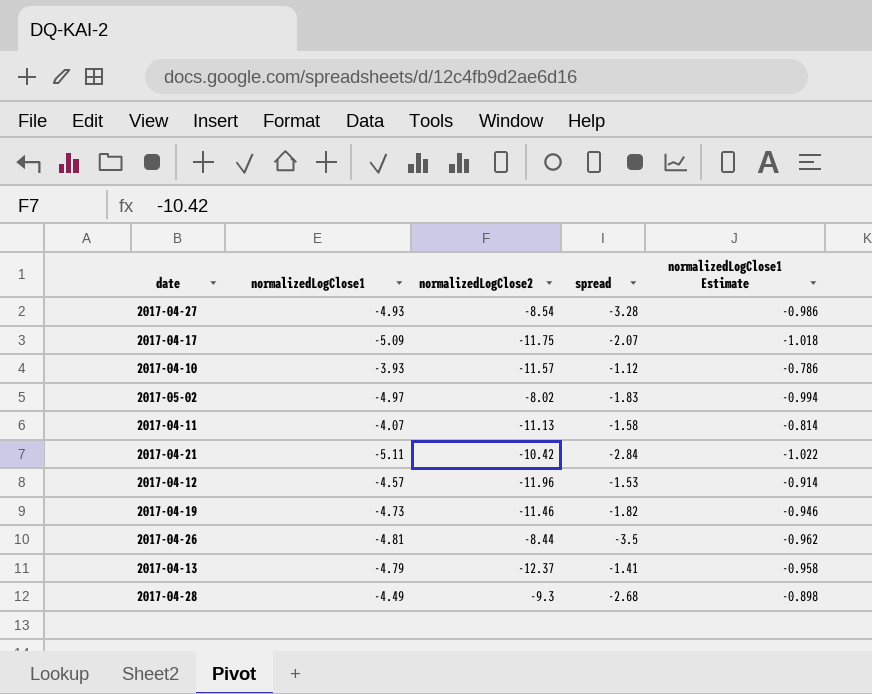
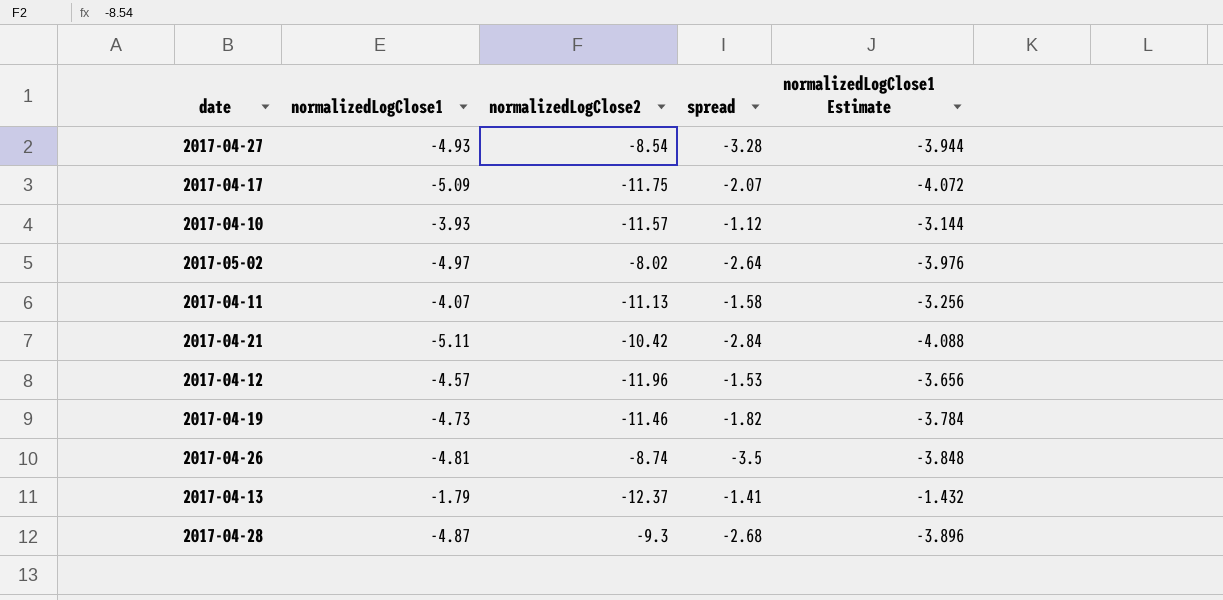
column normalizedLogClose1 Estimate | formula: [normalizedLogClose1] * 0.2 -> [normalizedLogClose1] * 0.8
2017-05-02 | spread: -1.83 -> -2.64
2017-04-26 | normalizedLogClose2: -8.44 -> -8.74
2017-04-13 | normalizedLogClose1: -4.79 -> -1.79
2017-04-28 | normalizedLogClose1: -4.49 -> -4.87

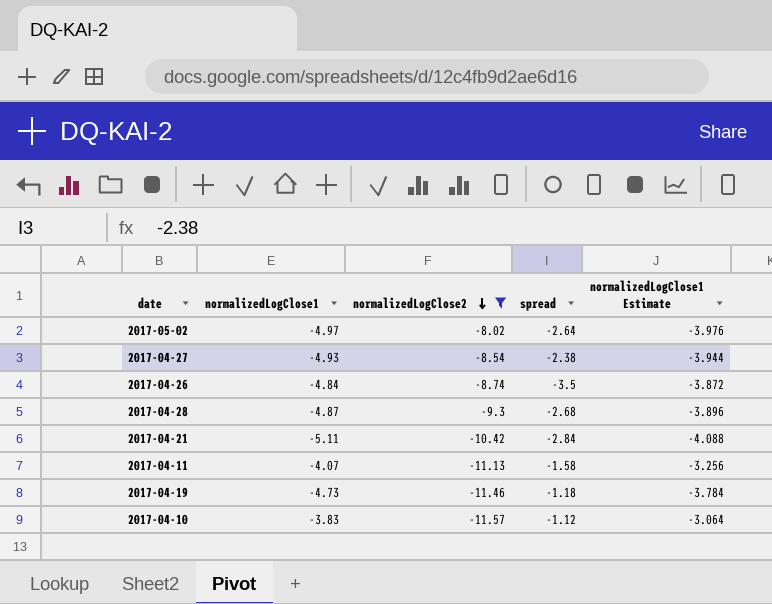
filter: none -> normalizedLogClose2 >= -11.57
row order: none -> normalizedLogClose2 descending
2017-04-27 | spread: -3.28 -> -2.38
2017-04-26 | normalizedLogClose1: -4.81 -> -4.84
2017-04-26 | normalizedLogClose1 Estimate: -3.848 -> -3.872
2017-04-19 | spread: -1.82 -> -1.18
2017-04-10 | normalizedLogClose1: -3.93 -> -3.83
2017-04-10 | normalizedLogClose1 Estimate: -3.144 -> -3.064

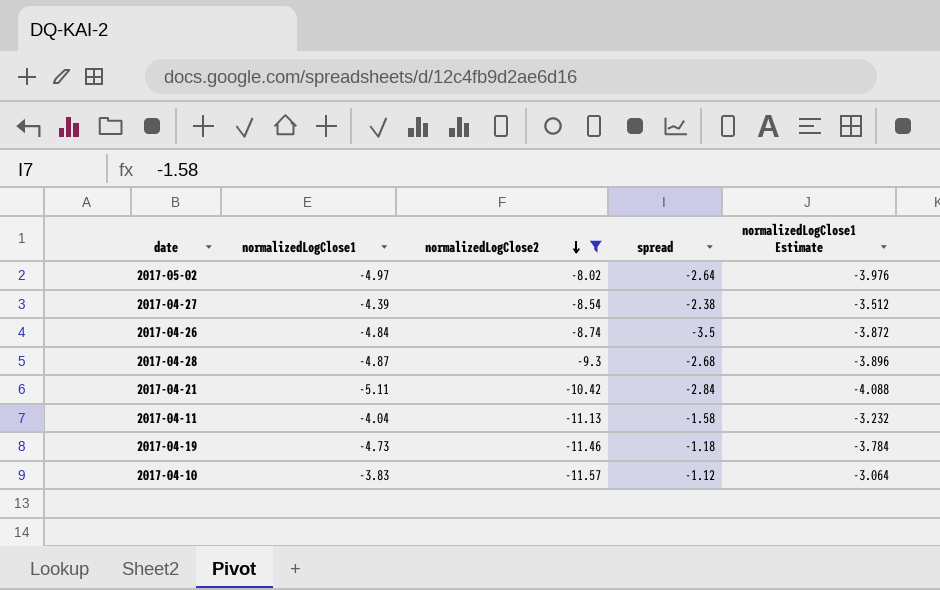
2017-04-27 | normalizedLogClose1: -4.93 -> -4.39
2017-04-27 | normalizedLogClose1 Estimate: -3.944 -> -3.512
2017-04-11 | normalizedLogClose1: -4.07 -> -4.04
2017-04-11 | normalizedLogClose1 Estimate: -3.256 -> -3.232

